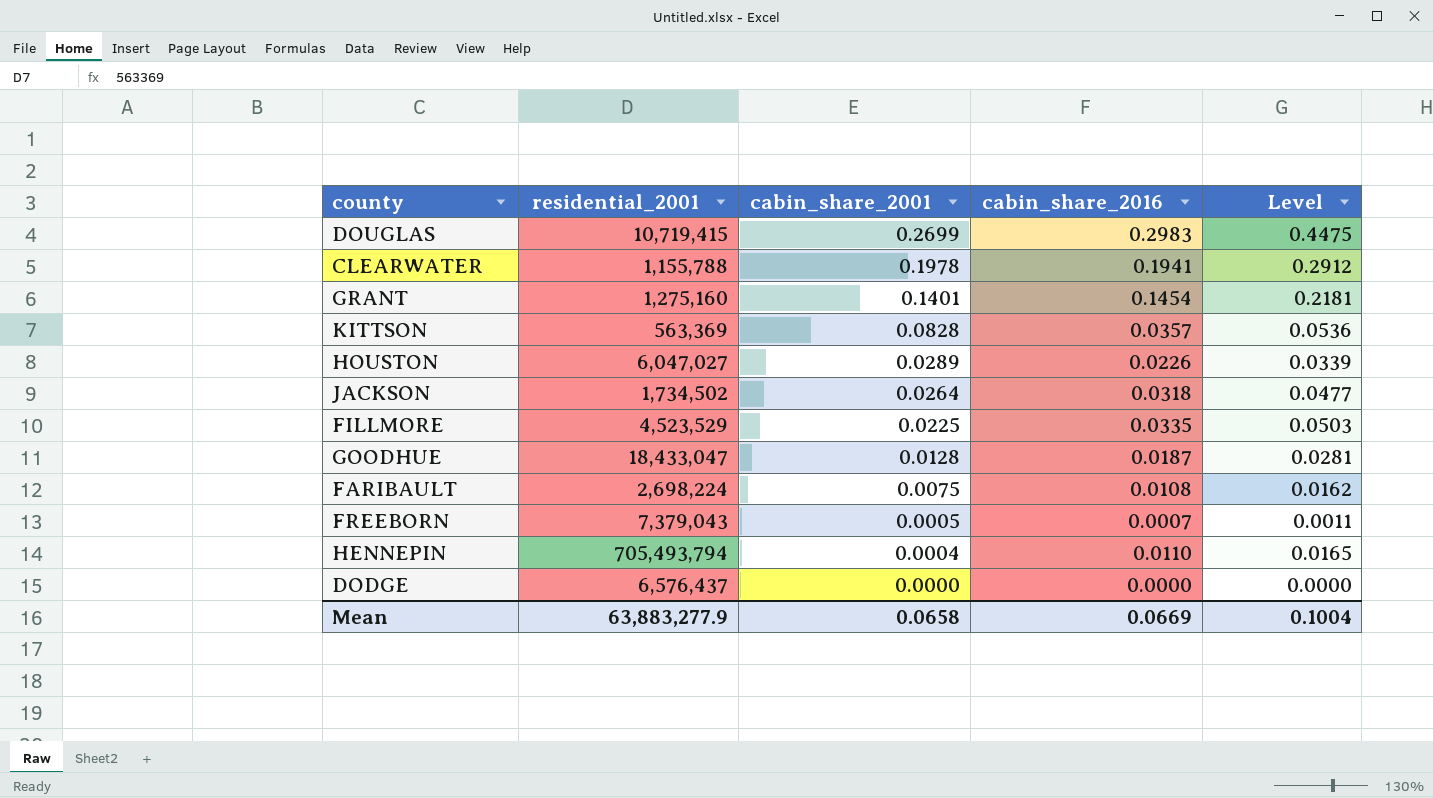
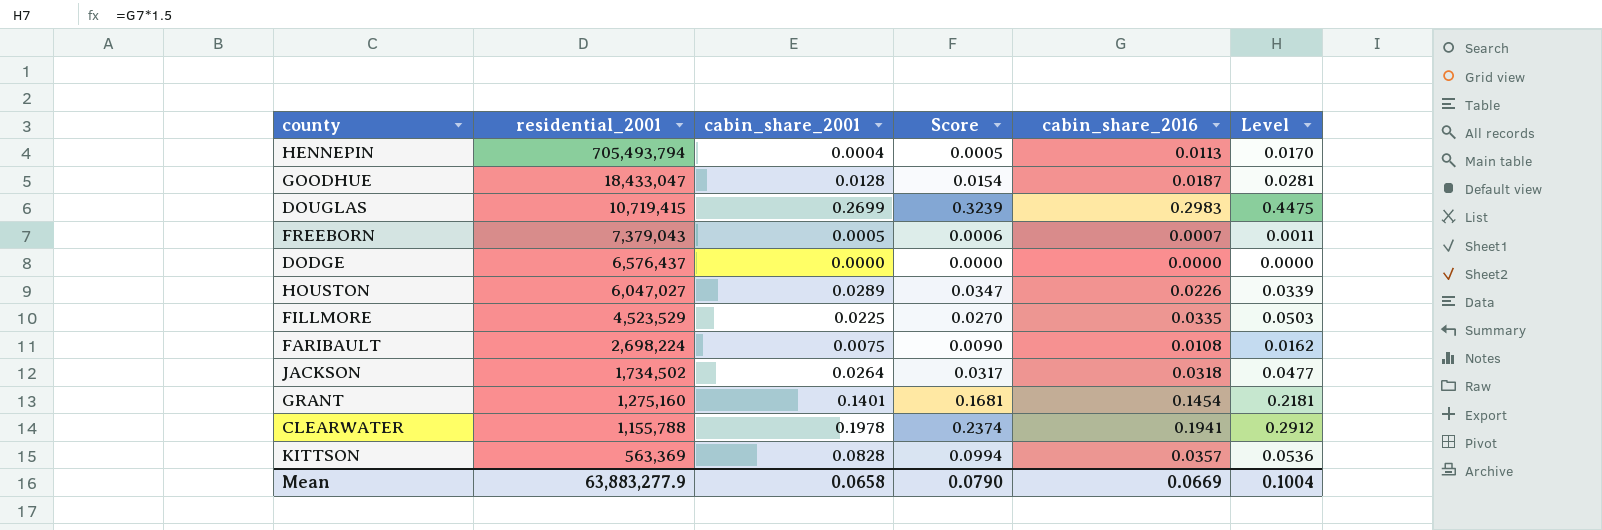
row order: cabin_share_2001 descending -> residential_2001 descending
column Score | formula: none -> [cabin_share_2001] * 1.2
HENNEPIN | cabin_share_2016: 0.0110 -> 0.0113
HENNEPIN | Level: 0.0165 -> 0.0170

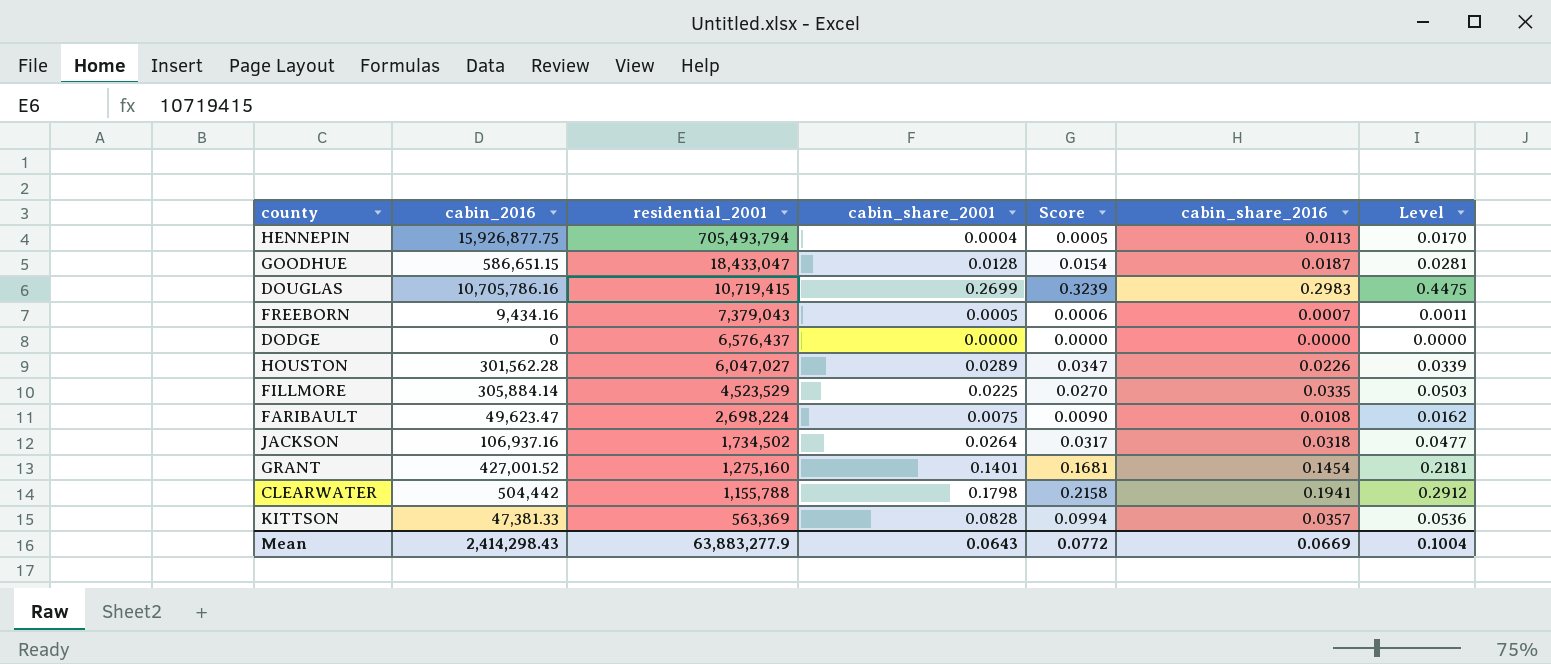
column cabin_2016 | position: none -> 2
CLEARWATER | cabin_share_2001: 0.1978 -> 0.1798
CLEARWATER | Score: 0.2374 -> 0.2158
Mean | cabin_share_2001: 0.0658 -> 0.0643
Mean | Score: 0.0790 -> 0.0772

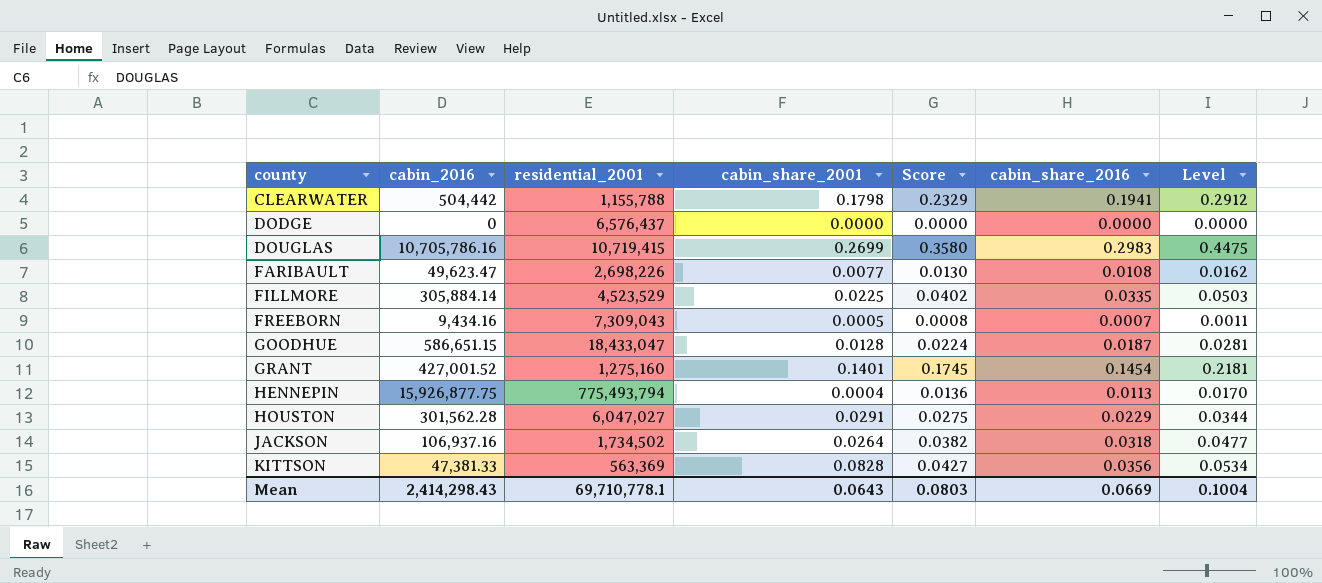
row order: residential_2001 descending -> county ascending
column Score | formula: [cabin_share_2001] * 1.2 -> [cabin_share_2016] * 1.2
FARIBAULT | residential_2001: 2,698,224 -> 2,698,226
FARIBAULT | cabin_share_2001: 0.0075 -> 0.0077
FREEBORN | residential_2001: 7,379,043 -> 7,309,043
HENNEPIN | residential_2001: 705,493,794 -> 775,493,794
HOUSTON | cabin_share_2001: 0.0289 -> 0.0291
HOUSTON | cabin_share_2016: 0.0226 -> 0.0229
HOUSTON | Level: 0.0339 -> 0.0344
KITTSON | cabin_share_2016: 0.0357 -> 0.0356
KITTSON | Level: 0.0536 -> 0.0534
Mean | residential_2001: 63,883,277.9 -> 69,710,778.1
Mean | Score: 0.0772 -> 0.0803

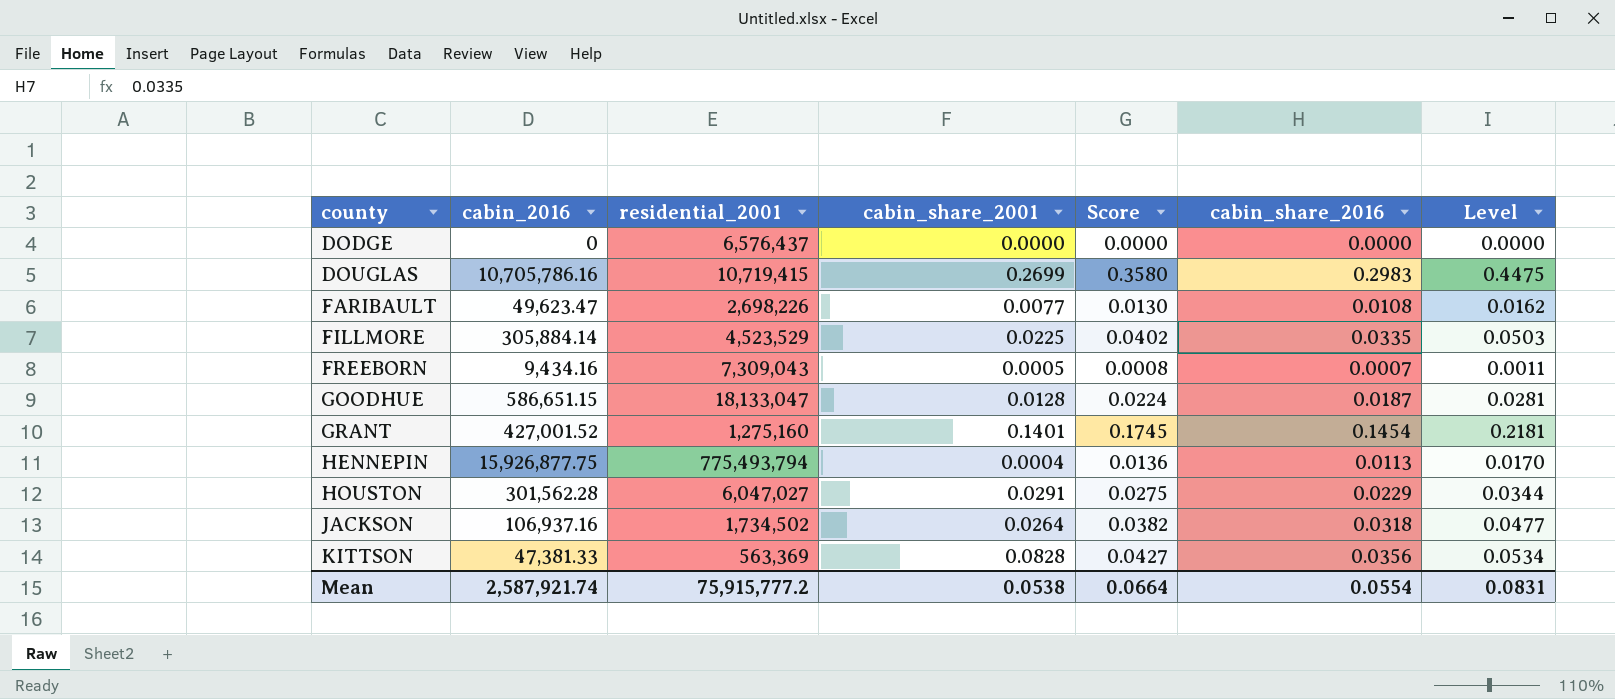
row CLEARWATER: 504,442 | 1,155,788 | 0.1798 | 0.2329 | 0.1941 | 0.2912 -> none
GOODHUE | residential_2001: 18,433,047 -> 18,133,047
Mean | cabin_2016: 2,414,298.43 -> 2,587,921.74
Mean | residential_2001: 69,710,778.1 -> 75,915,777.2
Mean | cabin_share_2001: 0.0643 -> 0.0538
Mean | Score: 0.0803 -> 0.0664
Mean | cabin_share_2016: 0.0669 -> 0.0554
Mean | Level: 0.1004 -> 0.0831

